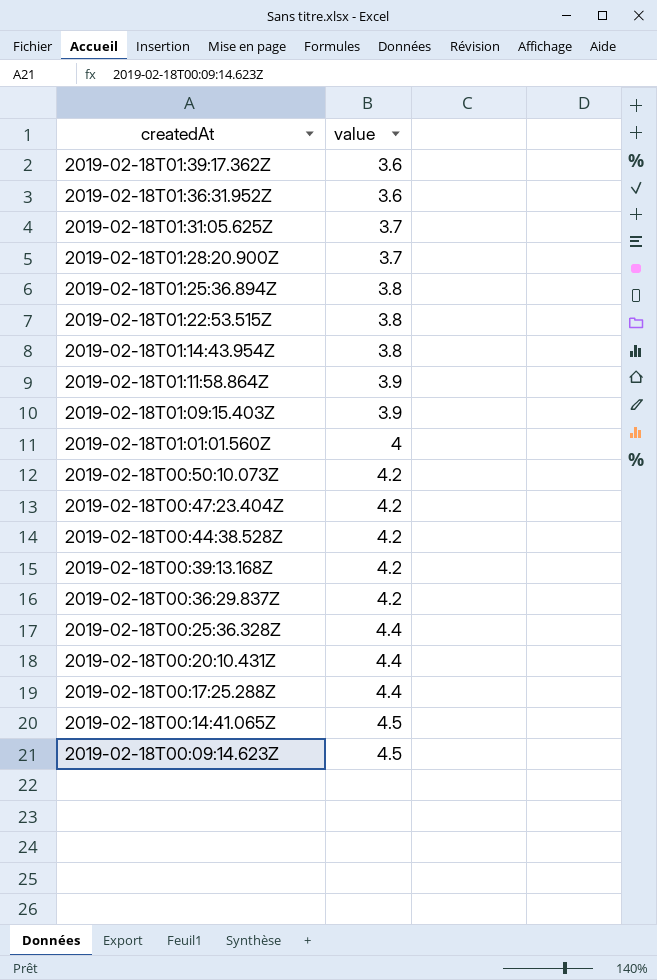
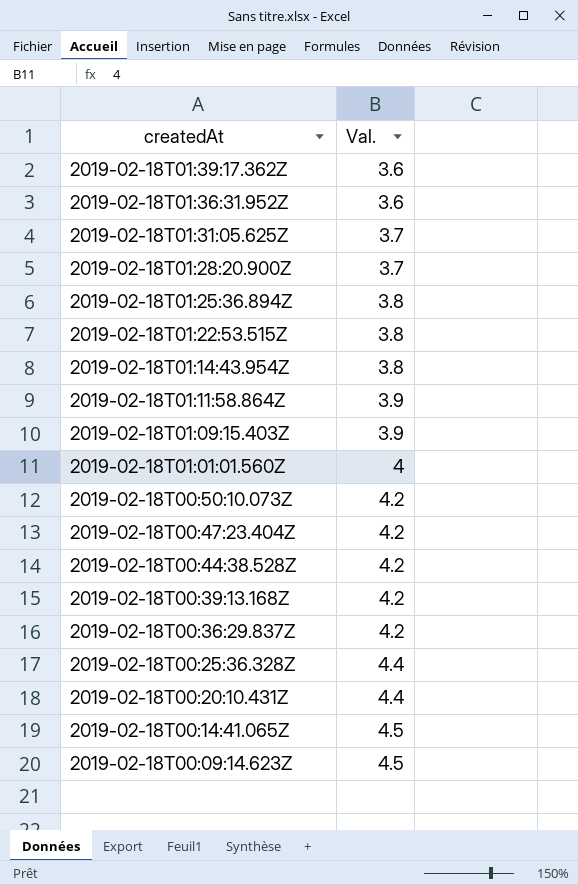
column name: value -> Val.
row 2019-02-18T00:17:25.288Z: 4.4 -> none

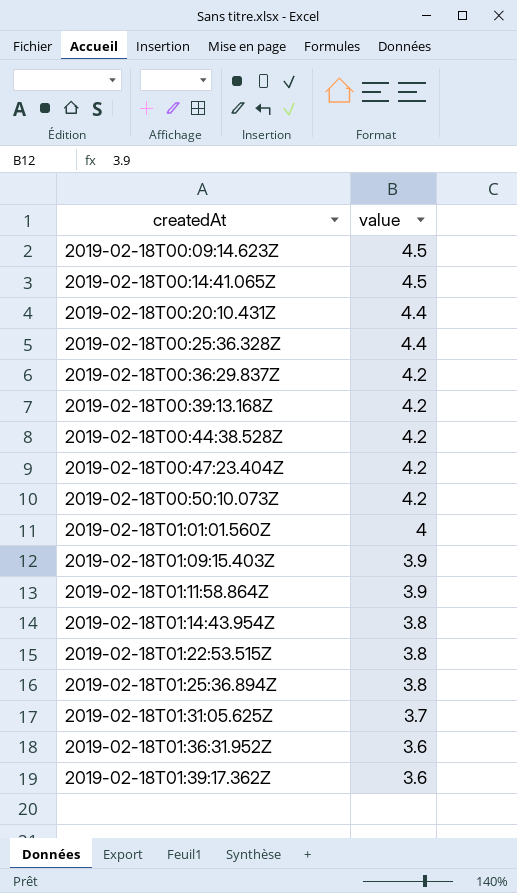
row order: createdAt descending -> createdAt ascending
column name: Val. -> value
row 2019-02-18T01:28:20.900Z: 3.7 -> none

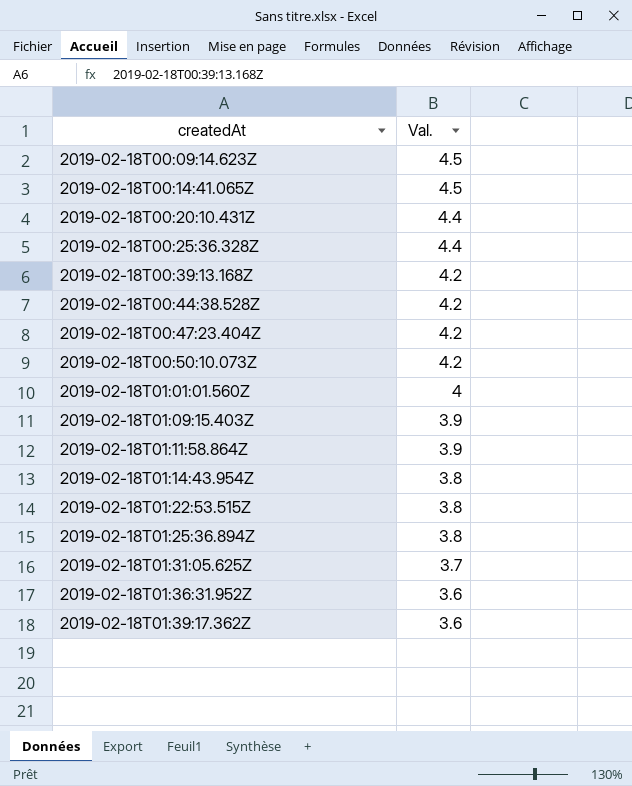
column name: value -> Val.
row 2019-02-18T00:36:29.837Z: 4.2 -> none

